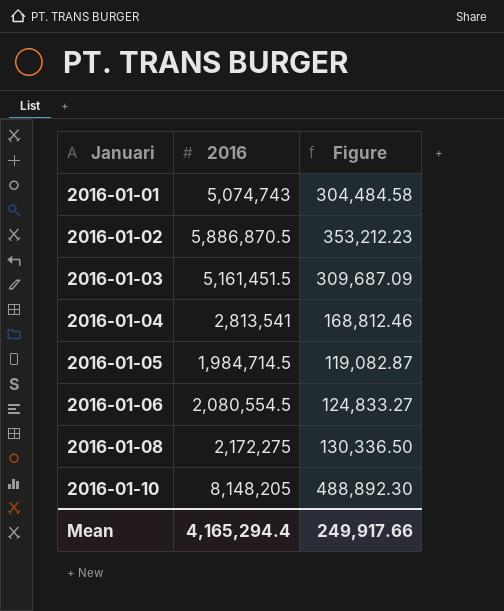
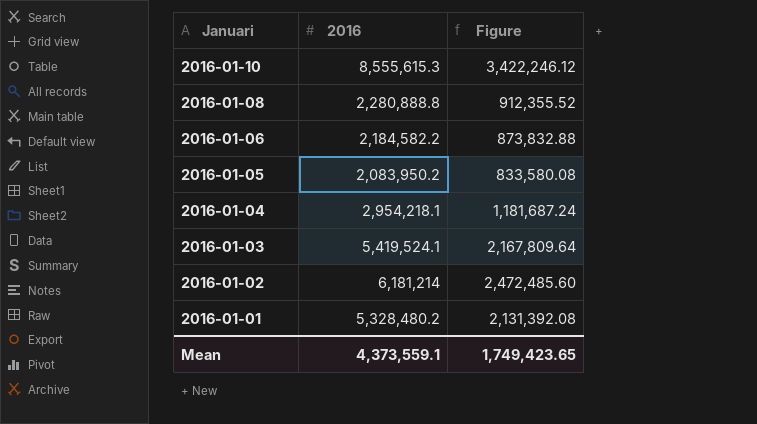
row order: Januari ascending -> Januari descending
column Figure | formula: [2016] * 0.06 -> [2016] * 0.4
2016-01-10 | 2016: 8,148,205 -> 8,555,615.3
2016-01-08 | 2016: 2,172,275 -> 2,280,888.8
2016-01-06 | 2016: 2,080,554.5 -> 2,184,582.2
2016-01-05 | 2016: 1,984,714.5 -> 2,083,950.2
2016-01-04 | 2016: 2,813,541 -> 2,954,218.1
2016-01-03 | 2016: 5,161,451.5 -> 5,419,524.1
2016-01-02 | 2016: 5,886,870.5 -> 6,181,214
2016-01-01 | 2016: 5,074,743 -> 5,328,480.2
Mean | 2016: 4,165,294.4 -> 4,373,559.1
Mean | Figure: 249,917.66 -> 1,749,423.65

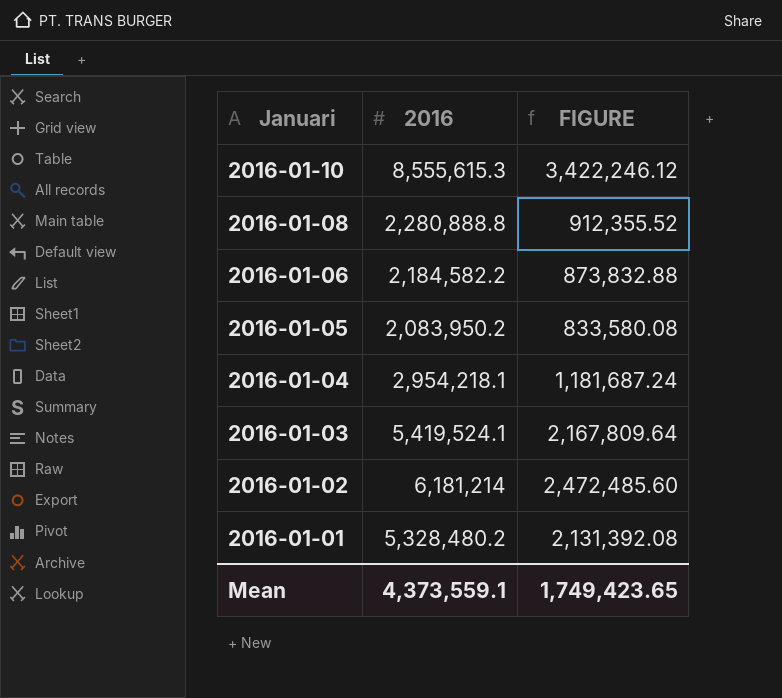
column name: Figure -> FIGURE

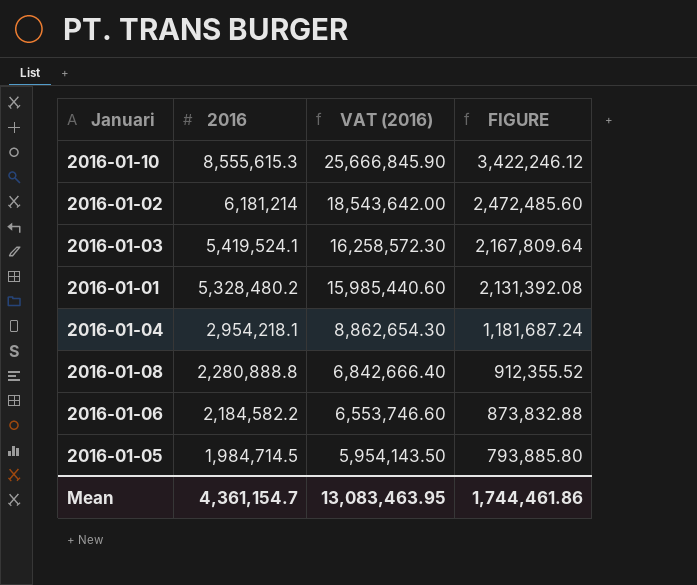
row order: Januari descending -> 2016 descending
column VAT (2016) | formula: none -> [2016] * 3
2016-01-05 | 2016: 2,083,950.2 -> 1,984,714.5
2016-01-05 | FIGURE: 833,580.08 -> 793,885.80
Mean | 2016: 4,373,559.1 -> 4,361,154.7
Mean | FIGURE: 1,749,423.65 -> 1,744,461.86

